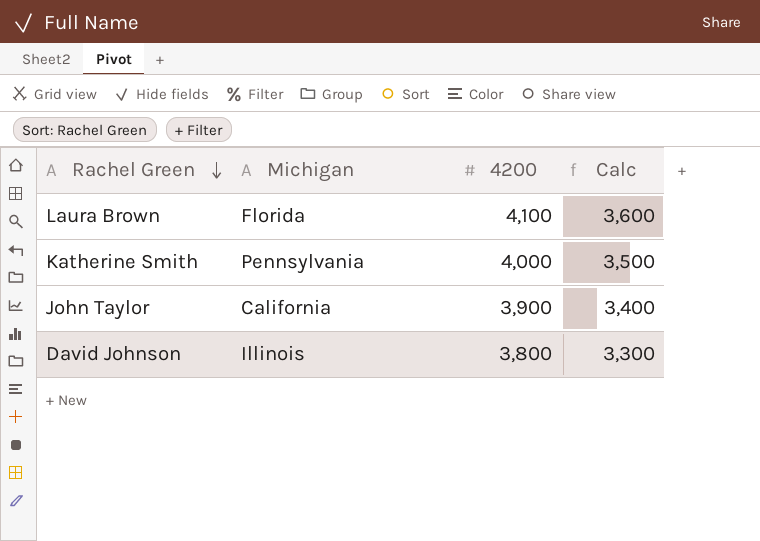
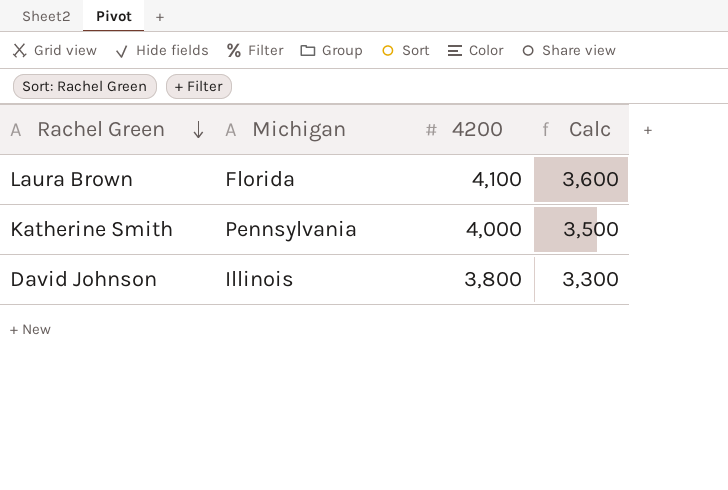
row John Taylor: California | 3,900 | 3,400 -> none

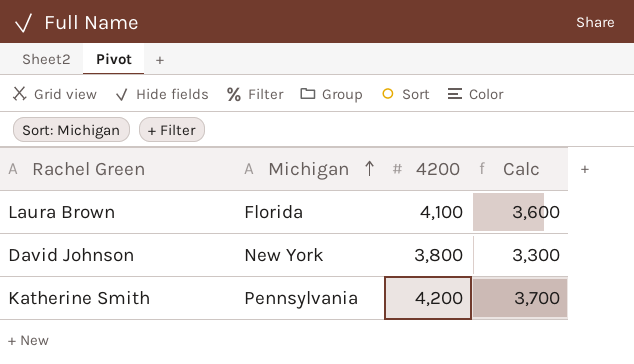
row order: Rachel Green descending -> Michigan ascending
David Johnson | Michigan: Illinois -> New York
Katherine Smith | 4200: 4,000 -> 4,200
Katherine Smith | Calc: 3,500 -> 3,700

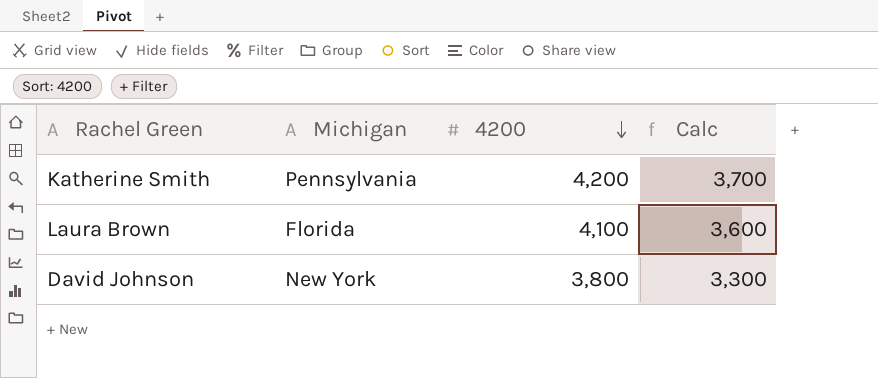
row order: Michigan ascending -> 4200 descending

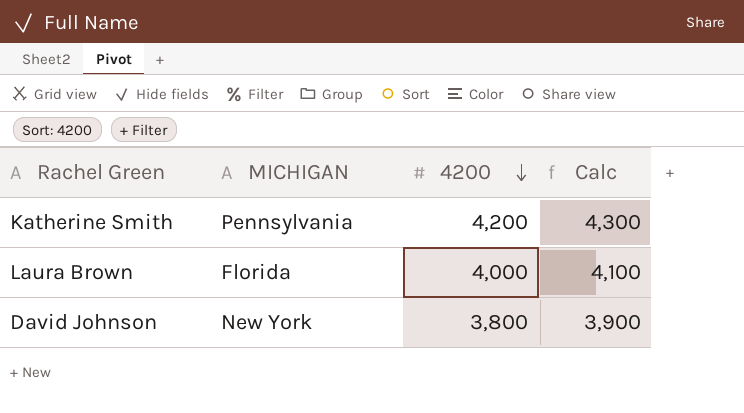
column name: Michigan -> MICHIGAN
column Calc | formula: [4200] - 500 -> [4200] + 100
Laura Brown | 4200: 4,100 -> 4,000

